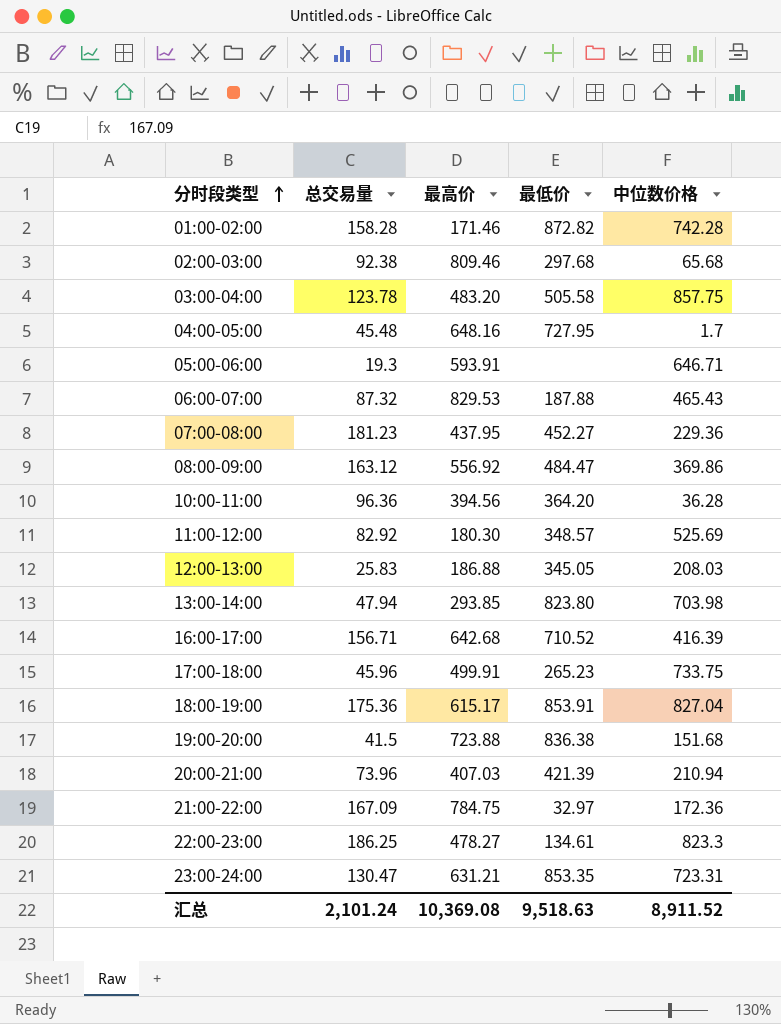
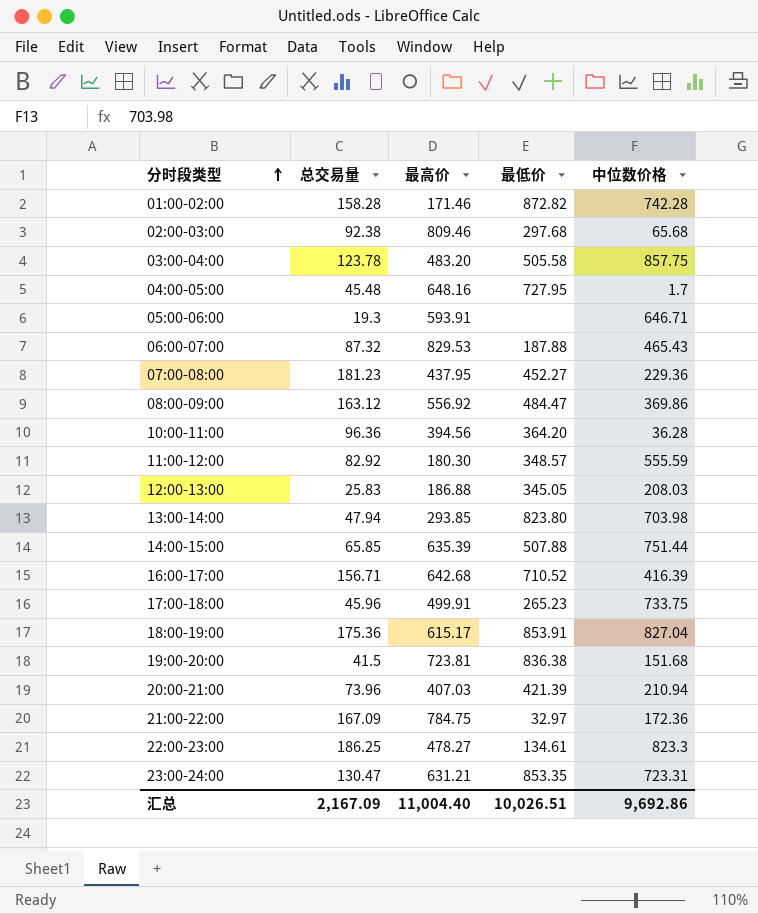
11:00-12:00 | 中位数价格: 525.69 -> 555.59
row 14:00-15:00: none -> 65.85 | 635.39 | 507.88 | 751.44
19:00-20:00 | 最高价: 723.88 -> 723.81
汇总 | 总交易量: 2,101.24 -> 2,167.09
汇总 | 最高价: 10,369.08 -> 11,004.40
汇总 | 最低价: 9,518.63 -> 10,026.51
汇总 | 中位数价格: 8,911.52 -> 9,692.86

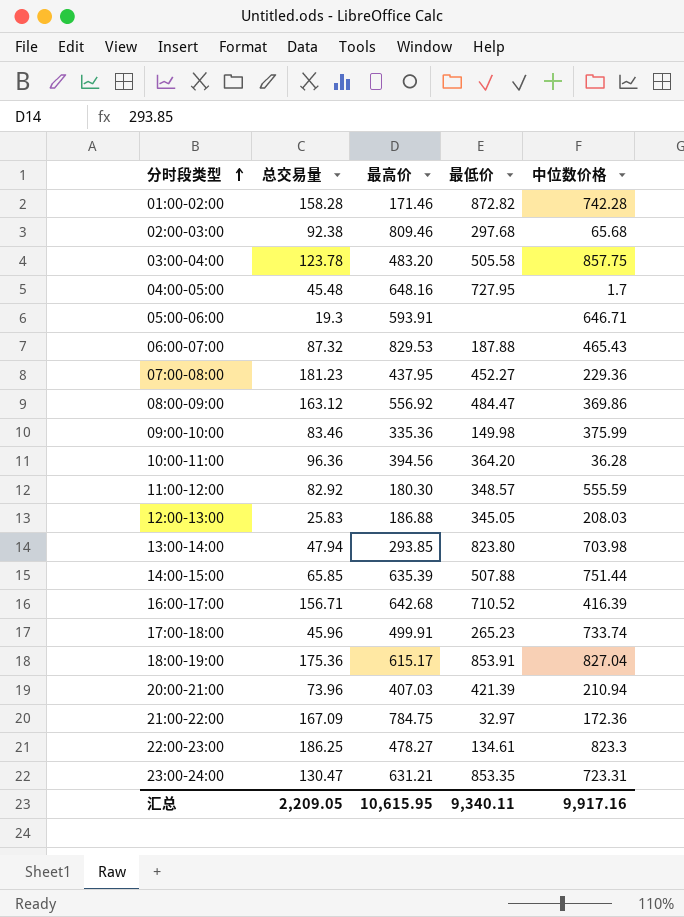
row 19:00-20:00: 41.5 | 723.81 | 836.38 | 151.68 -> none
row 09:00-10:00: none -> 83.46 | 335.36 | 149.98 | 375.99
17:00-18:00 | 中位数价格: 733.75 -> 733.74
汇总 | 总交易量: 2,167.09 -> 2,209.05
汇总 | 最高价: 11,004.40 -> 10,615.95
汇总 | 最低价: 10,026.51 -> 9,340.11
汇总 | 中位数价格: 9,692.86 -> 9,917.16

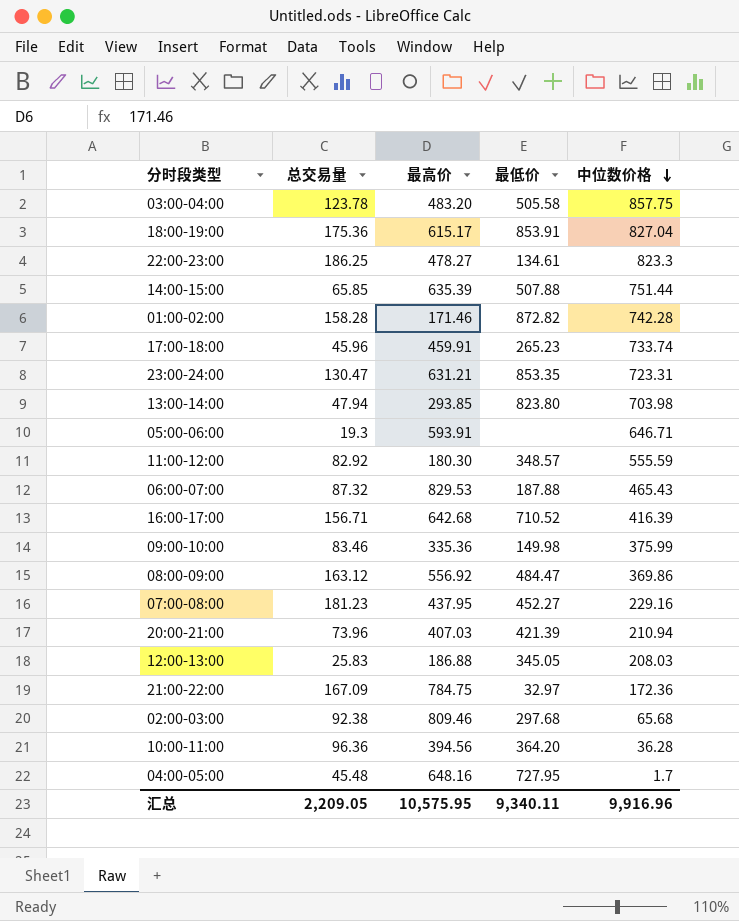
row order: 分时段类型 ascending -> 中位数价格 descending
17:00-18:00 | 最高价: 499.91 -> 459.91
07:00-08:00 | 中位数价格: 229.36 -> 229.16
汇总 | 最高价: 10,615.95 -> 10,575.95
汇总 | 中位数价格: 9,917.16 -> 9,916.96

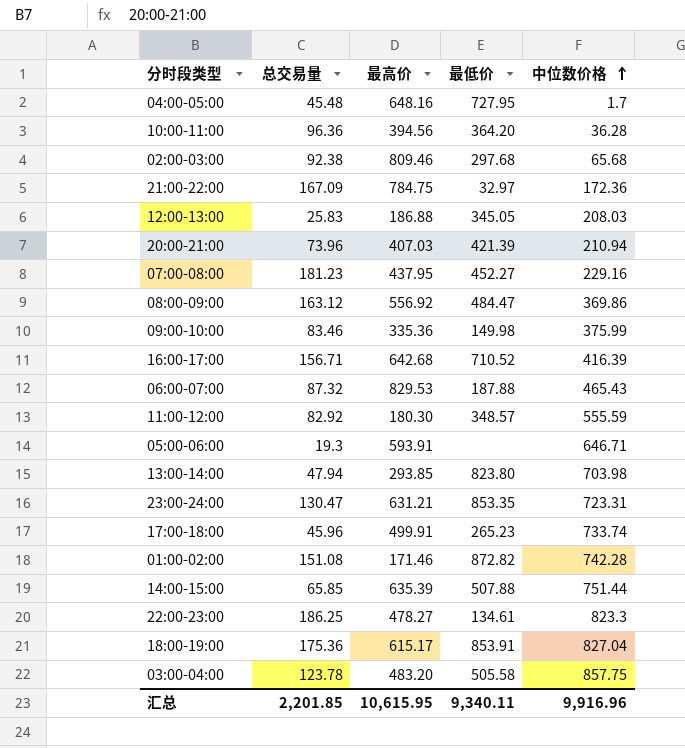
row order: 中位数价格 descending -> 中位数价格 ascending
17:00-18:00 | 最高价: 459.91 -> 499.91
01:00-02:00 | 总交易量: 158.28 -> 151.08
汇总 | 总交易量: 2,209.05 -> 2,201.85
汇总 | 最高价: 10,575.95 -> 10,615.95

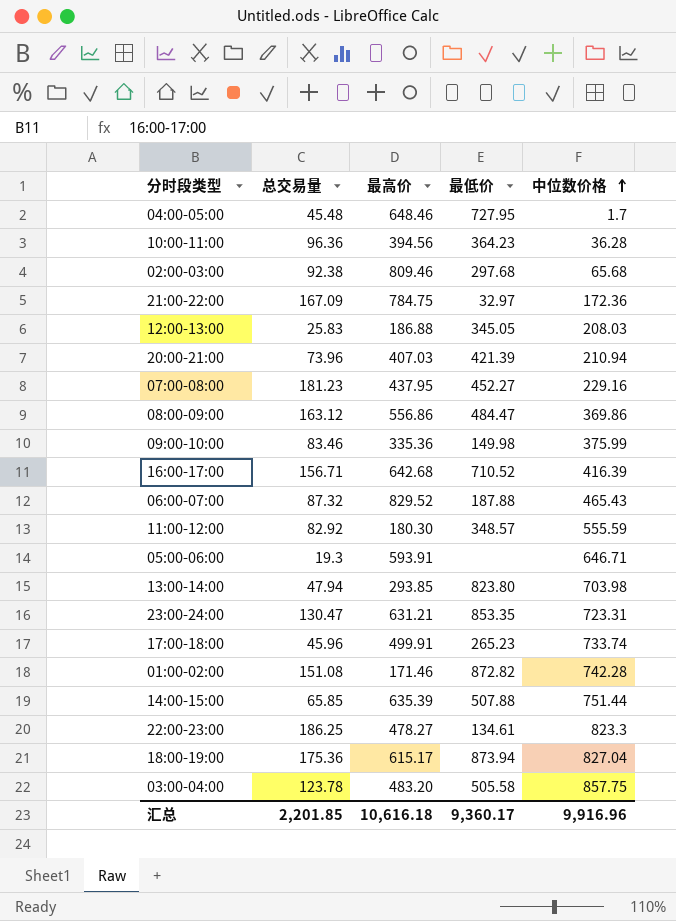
04:00-05:00 | 最高价: 648.16 -> 648.46
10:00-11:00 | 最低价: 364.20 -> 364.23
08:00-09:00 | 最高价: 556.92 -> 556.86
06:00-07:00 | 最高价: 829.53 -> 829.52
18:00-19:00 | 最低价: 853.91 -> 873.94
汇总 | 最高价: 10,615.95 -> 10,616.18
汇总 | 最低价: 9,340.11 -> 9,360.17

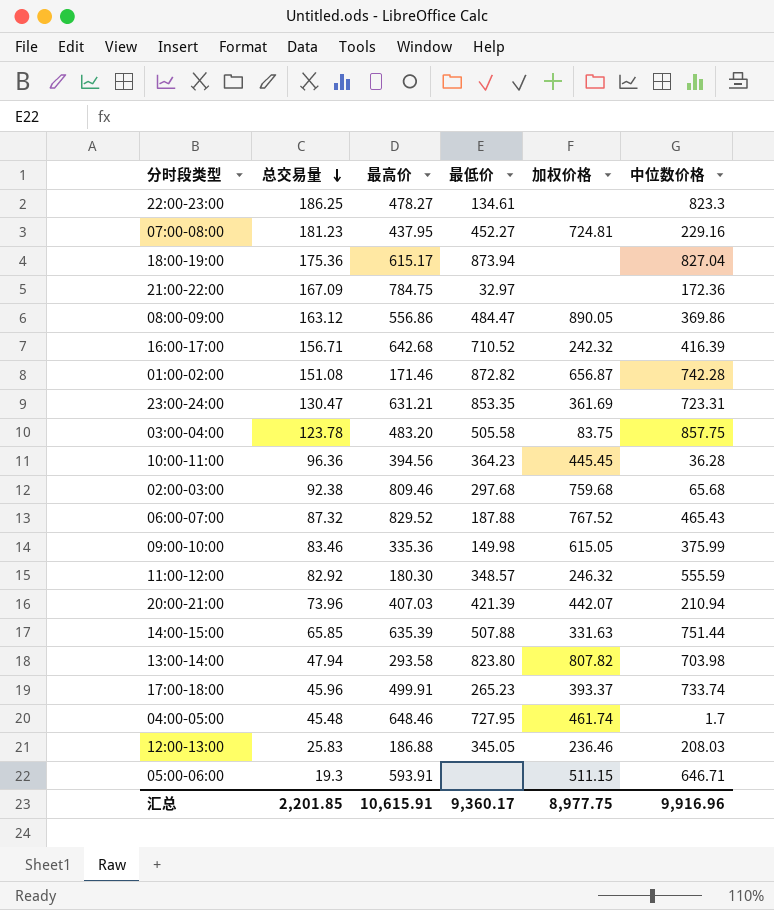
row order: 中位数价格 ascending -> 总交易量 descending
column 加权价格 | position: none -> 5
13:00-14:00 | 最高价: 293.85 -> 293.58
汇总 | 最高价: 10,616.18 -> 10,615.91

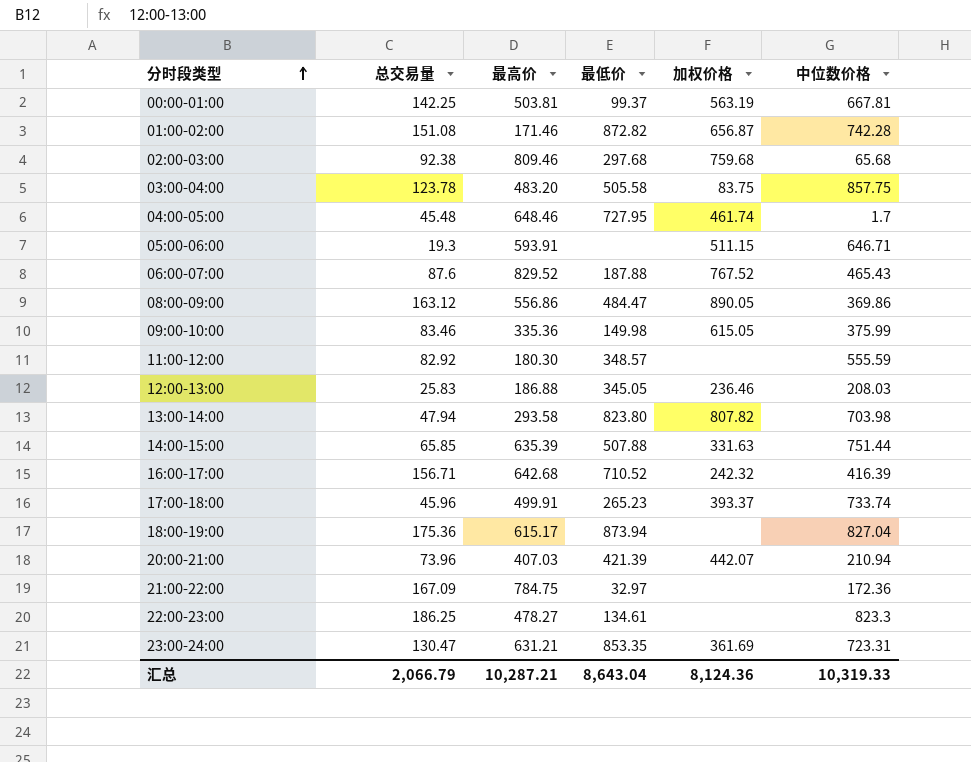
row order: 总交易量 descending -> 分时段类型 ascending
row 07:00-08:00: 181.23 | 437.95 | 452.27 | 724.81 | 229.16 -> none
row 10:00-11:00: 96.36 | 394.56 | 364.23 | 445.45 | 36.28 -> none
row 00:00-01:00: none -> 142.25 | 503.81 | 99.37 | 563.19 | 667.81
06:00-07:00 | 总交易量: 87.32 -> 87.6
11:00-12:00 | 加权价格: 246.32 -> none
汇总 | 总交易量: 2,201.85 -> 2,066.79
汇总 | 最高价: 10,615.91 -> 10,287.21
汇总 | 最低价: 9,360.17 -> 8,643.04
汇总 | 加权价格: 8,977.75 -> 8,124.36
汇总 | 中位数价格: 9,916.96 -> 10,319.33

